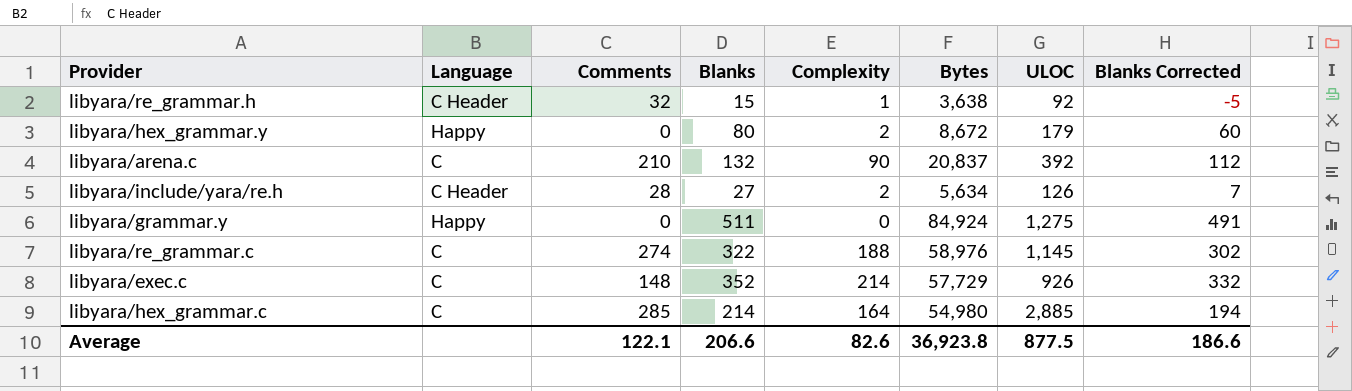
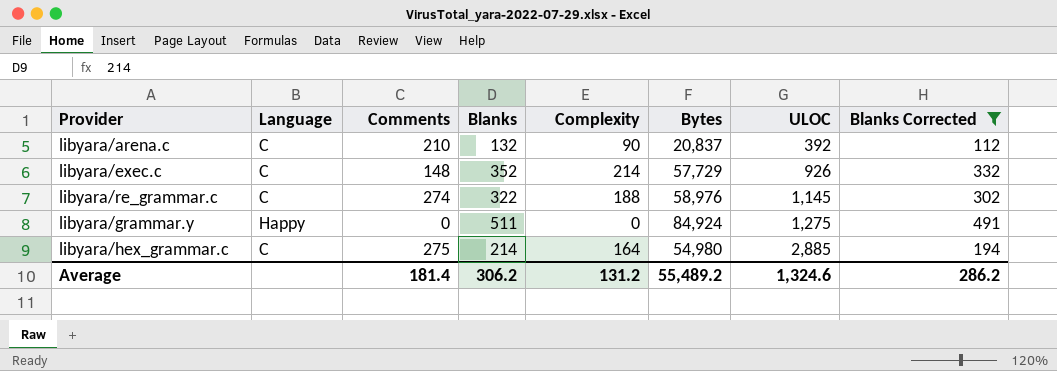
filter: none -> Blanks Corrected >= 112
row order: none -> ULOC ascending
libyara/hex_grammar.c | Comments: 285 -> 275
Average | Comments: 122.1 -> 181.4
Average | Blanks: 206.6 -> 306.2
Average | Complexity: 82.6 -> 131.2
Average | Bytes: 36,923.8 -> 55,489.2
Average | ULOC: 877.5 -> 1,324.6
Average | Blanks Corrected: 186.6 -> 286.2

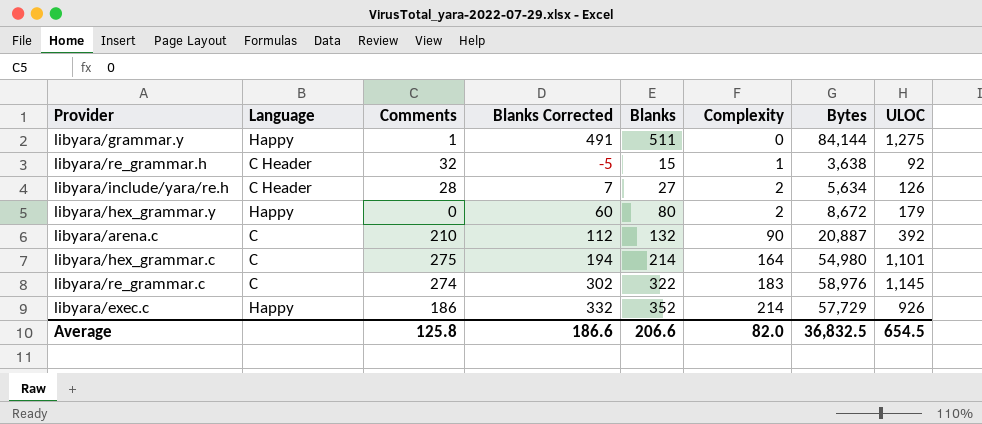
filter: Blanks Corrected >= 112 -> none
row order: ULOC ascending -> Complexity ascending
column Blanks Corrected | position: 8 -> 4
libyara/grammar.y | Comments: 0 -> 1
libyara/grammar.y | Bytes: 84,924 -> 84,144
libyara/arena.c | Bytes: 20,837 -> 20,887
libyara/hex_grammar.c | ULOC: 2,885 -> 1,101
libyara/re_grammar.c | Complexity: 188 -> 183
libyara/exec.c | Language: C -> Happy
libyara/exec.c | Comments: 148 -> 186
Average | Comments: 181.4 -> 125.8
Average | Blanks Corrected: 286.2 -> 186.6
Average | Blanks: 306.2 -> 206.6
Average | Complexity: 131.2 -> 82.0
Average | Bytes: 55,489.2 -> 36,832.5
Average | ULOC: 1,324.6 -> 654.5

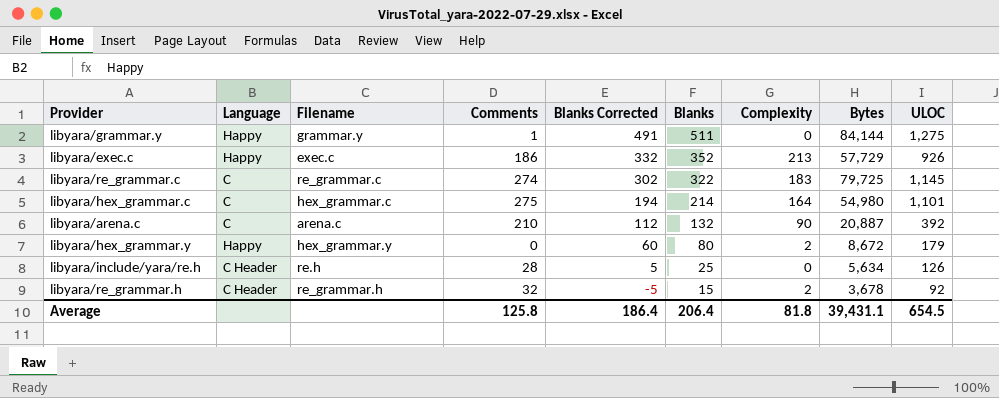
row order: Complexity ascending -> Blanks Corrected descending
column Filename | position: none -> 3
libyara/exec.c | Complexity: 214 -> 213
libyara/re_grammar.c | Bytes: 58,976 -> 79,725
libyara/include/yara/re.h | Blanks Corrected: 7 -> 5
libyara/include/yara/re.h | Blanks: 27 -> 25
libyara/include/yara/re.h | Complexity: 2 -> 0
libyara/re_grammar.h | Complexity: 1 -> 2
libyara/re_grammar.h | Bytes: 3,638 -> 3,678
Average | Blanks Corrected: 186.6 -> 186.4
Average | Blanks: 206.6 -> 206.4
Average | Complexity: 82.0 -> 81.8
Average | Bytes: 36,832.5 -> 39,431.1

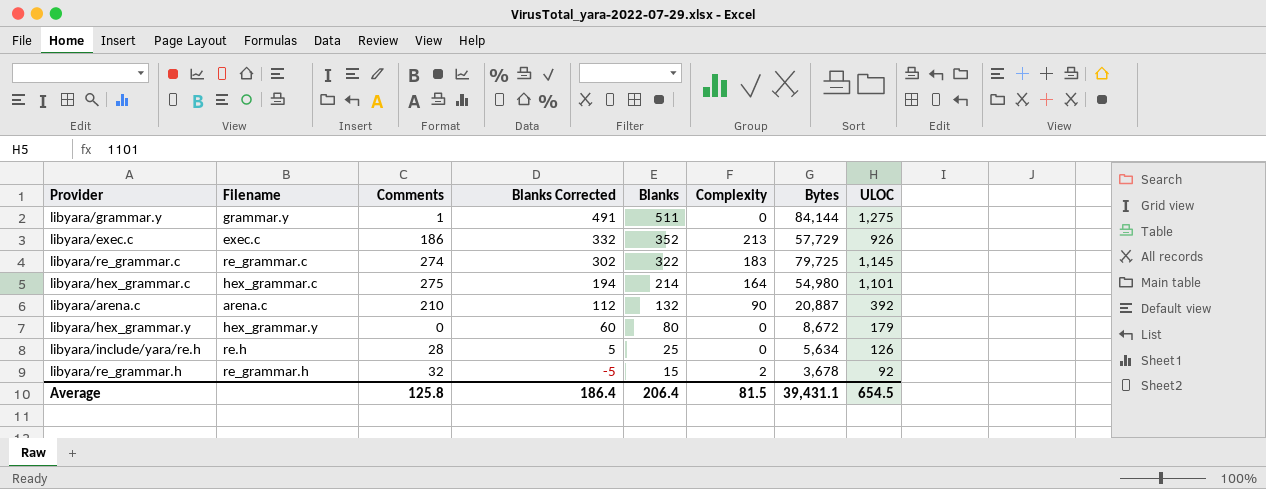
column Language | position: 2 -> none
libyara/hex_grammar.y | Complexity: 2 -> 0
Average | Complexity: 81.8 -> 81.5

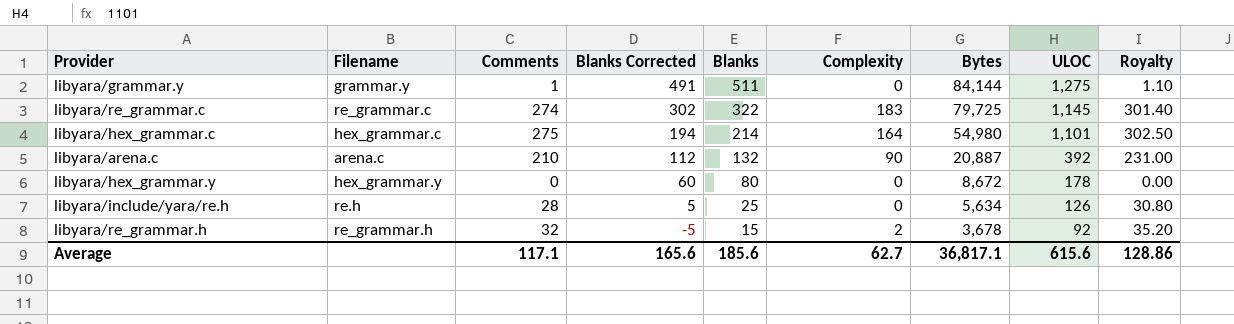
column Royalty | formula: none -> [Comments] * 1.1
row libyara/exec.c: exec.c | 186 | 332 | 352 | 213 | 57,729 | 926 -> none
libyara/hex_grammar.y | ULOC: 179 -> 178
Average | Comments: 125.8 -> 117.1
Average | Blanks Corrected: 186.4 -> 165.6
Average | Blanks: 206.4 -> 185.6
Average | Complexity: 81.5 -> 62.7
Average | Bytes: 39,431.1 -> 36,817.1
Average | ULOC: 654.5 -> 615.6

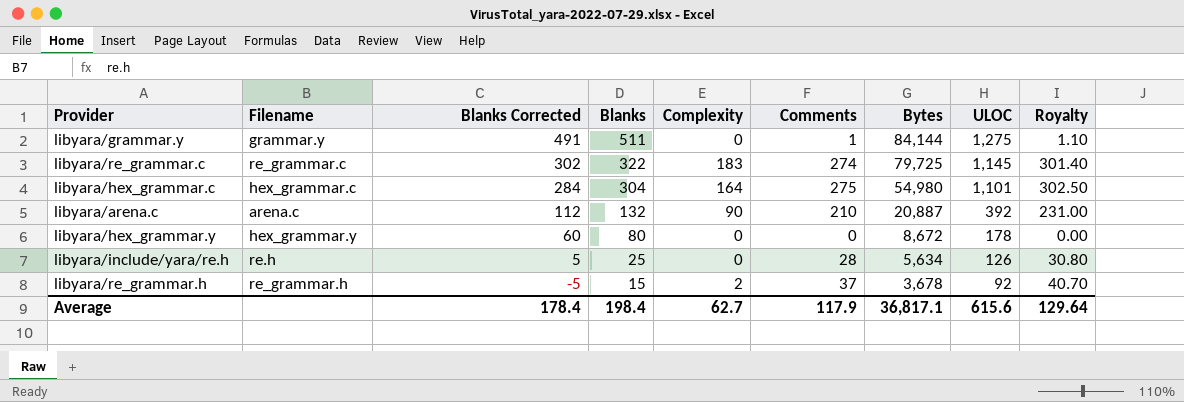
column Comments | position: 3 -> 6
libyara/hex_grammar.c | Blanks Corrected: 194 -> 284
libyara/hex_grammar.c | Blanks: 214 -> 304
libyara/re_grammar.h | Comments: 32 -> 37
libyara/re_grammar.h | Royalty: 35.20 -> 40.70
Average | Blanks Corrected: 165.6 -> 178.4
Average | Blanks: 185.6 -> 198.4
Average | Comments: 117.1 -> 117.9
Average | Royalty: 128.86 -> 129.64

